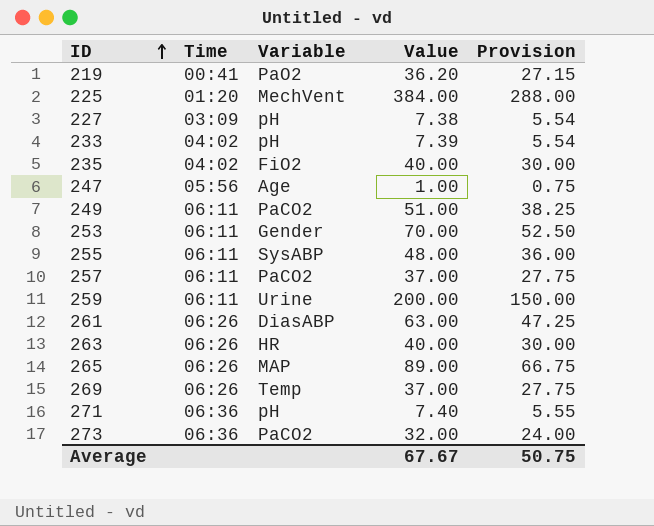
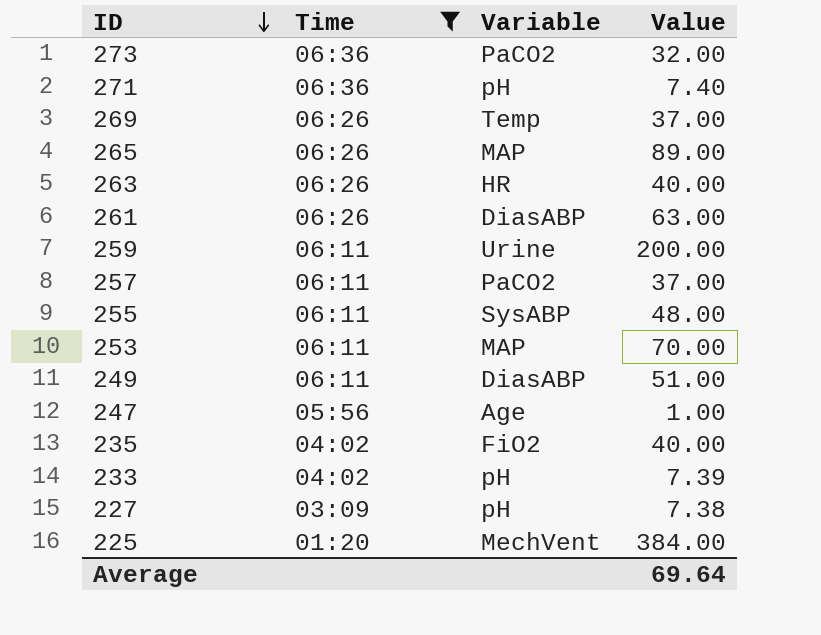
filter: none -> Time != 00:41
row order: ID ascending -> ID descending
column Provision | formula: [Value] * 0.75 -> none
253 | Variable: Gender -> MAP
249 | Variable: PaCO2 -> DiasABP
Average | Value: 67.67 -> 69.64

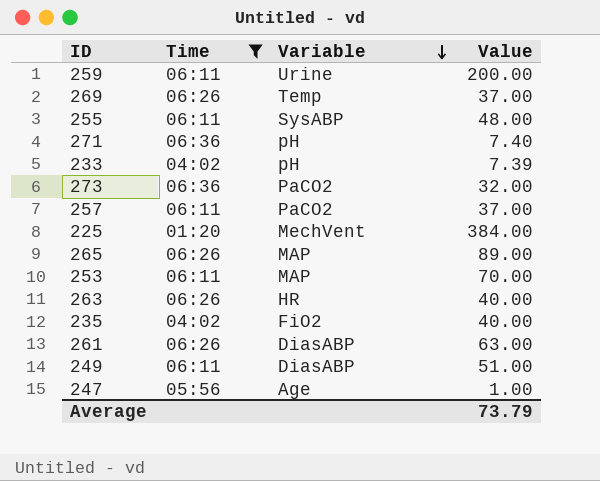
row order: ID descending -> Variable descending
row 227: 03:09 | pH | 7.38 -> none
Average | Value: 69.64 -> 73.79

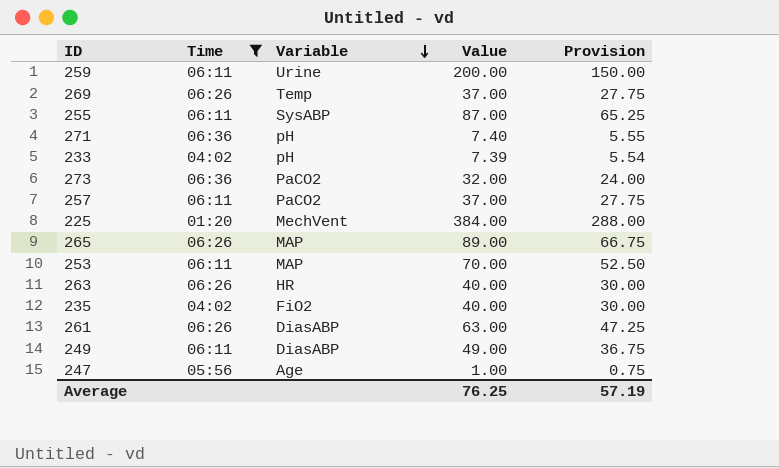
column Provision | formula: none -> [Value] * 0.75
255 | Value: 48.00 -> 87.00
249 | Value: 51.00 -> 49.00
Average | Value: 73.79 -> 76.25

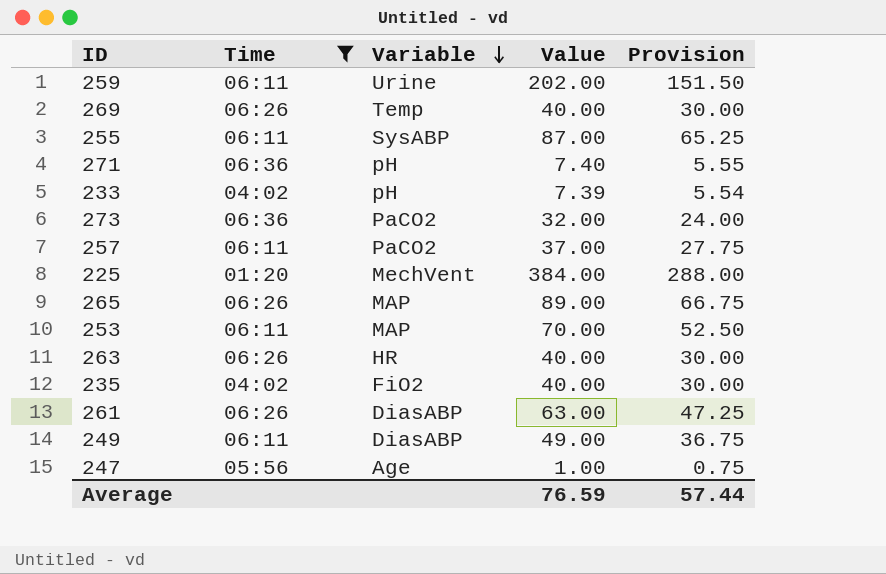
259 | Value: 200.00 -> 202.00
259 | Provision: 150.00 -> 151.50
269 | Value: 37.00 -> 40.00
269 | Provision: 27.75 -> 30.00
Average | Value: 76.25 -> 76.59
Average | Provision: 57.19 -> 57.44

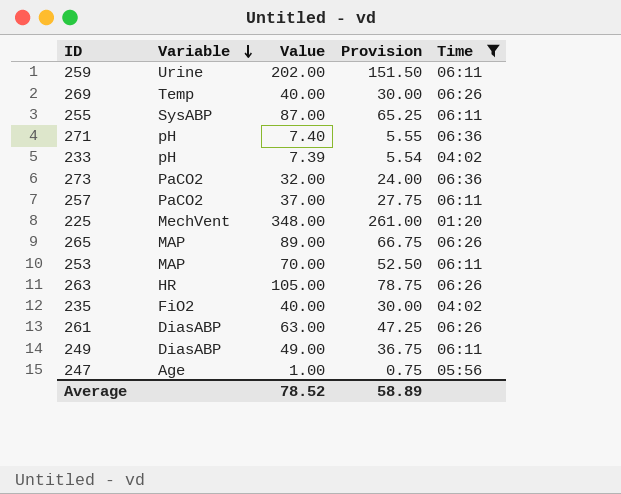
column Time | position: 2 -> 5
225 | Value: 384.00 -> 348.00
225 | Provision: 288.00 -> 261.00
263 | Value: 40.00 -> 105.00
263 | Provision: 30.00 -> 78.75
Average | Value: 76.59 -> 78.52
Average | Provision: 57.44 -> 58.89

